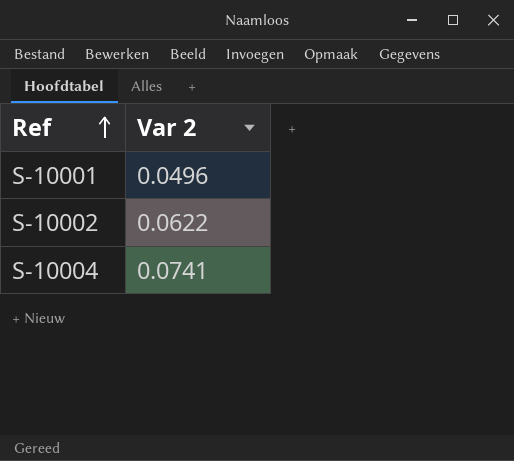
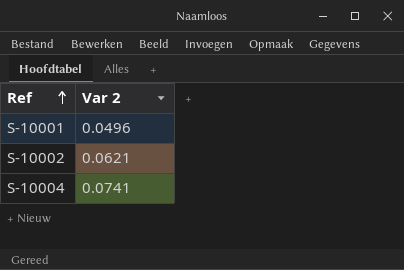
S-10002 | Var 2: 0.0622 -> 0.0621

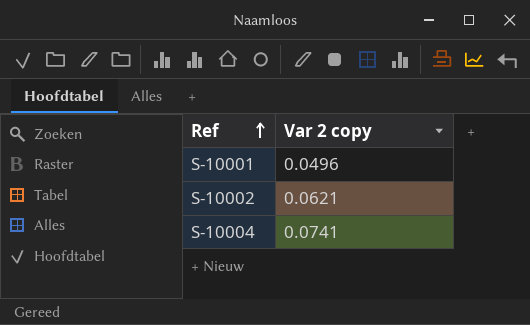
column name: Var 2 -> Var 2 copy

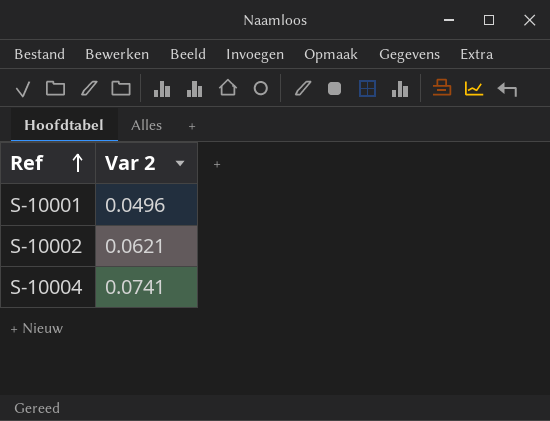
column name: Var 2 copy -> Var 2

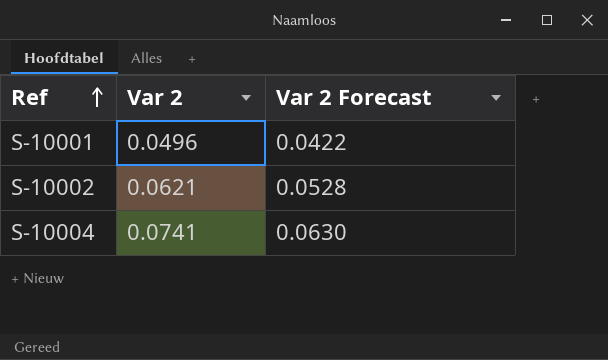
column Var 2 Forecast | formula: none -> [Var 2] * 0.85

